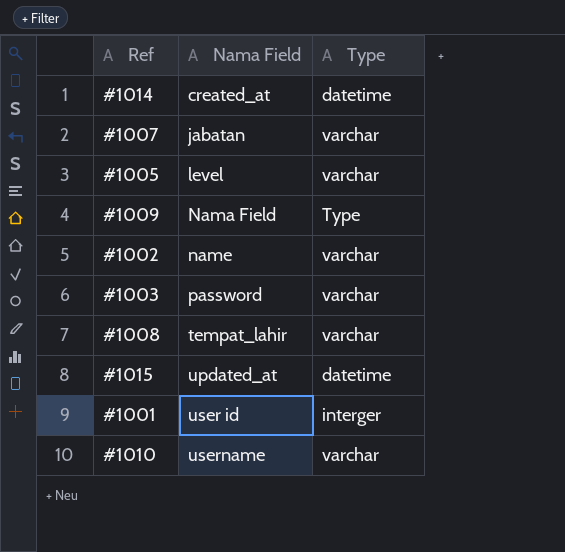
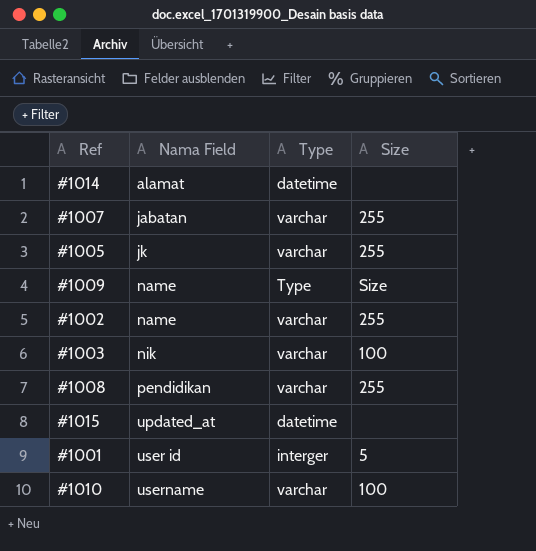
column Size | position: none -> 4
#1014 | Nama Field: created_at -> alamat
#1005 | Nama Field: level -> jk
#1009 | Nama Field: Nama Field -> name
#1003 | Nama Field: password -> nik
#1008 | Nama Field: tempat_lahir -> pendidikan

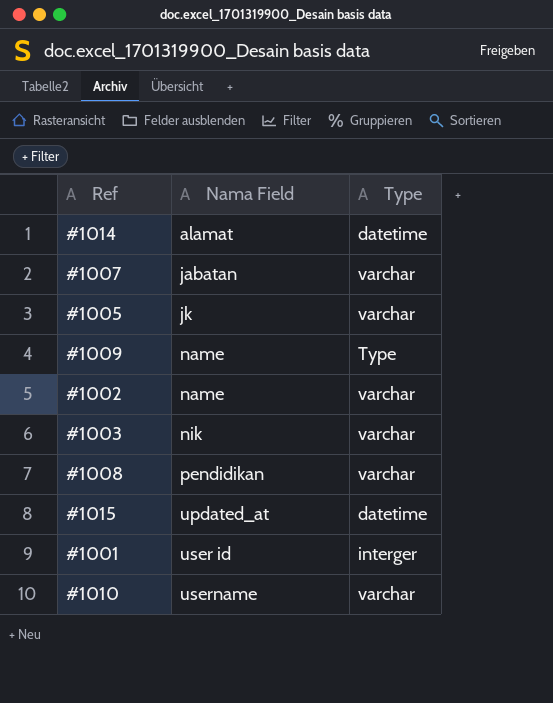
column Size | position: 4 -> none

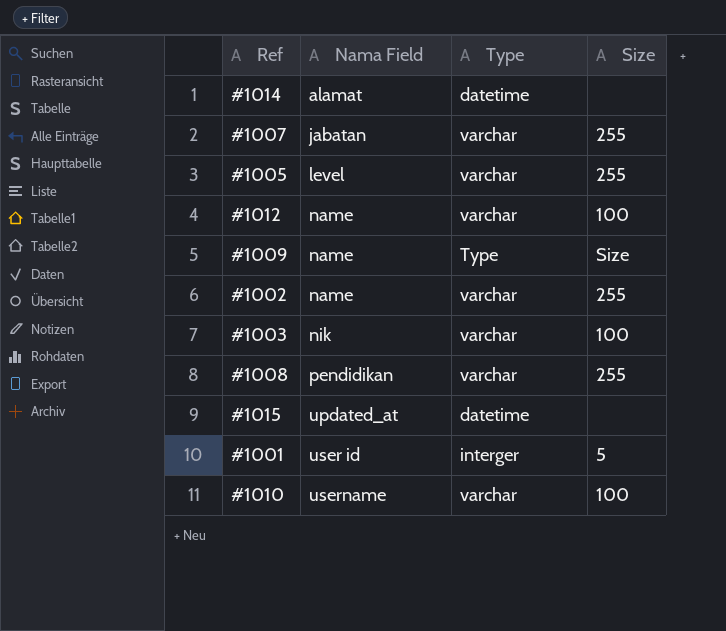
column Size | position: none -> 4
#1005 | Nama Field: jk -> level
row #1012: none -> name | varchar | 100

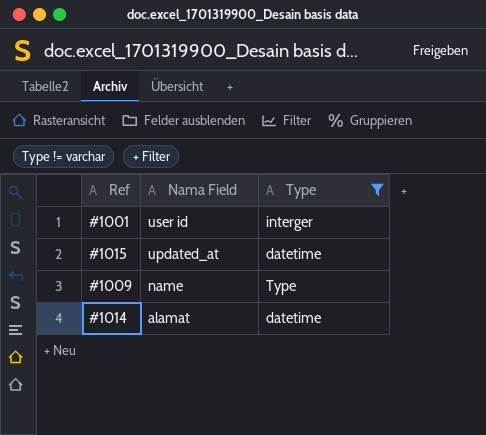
filter: none -> Type != varchar
row order: Nama Field ascending -> Nama Field descending
column Size | position: 4 -> none

